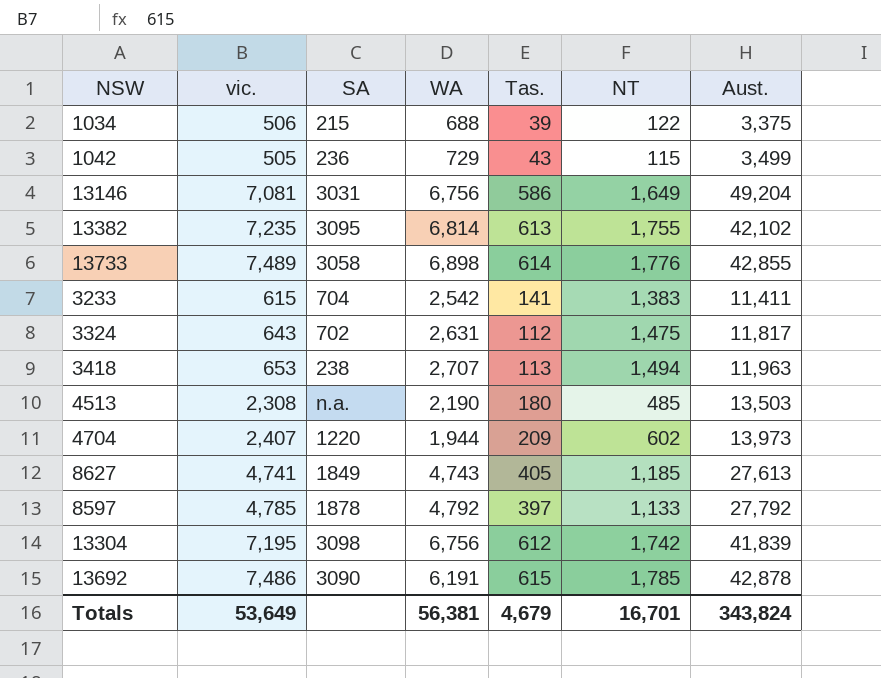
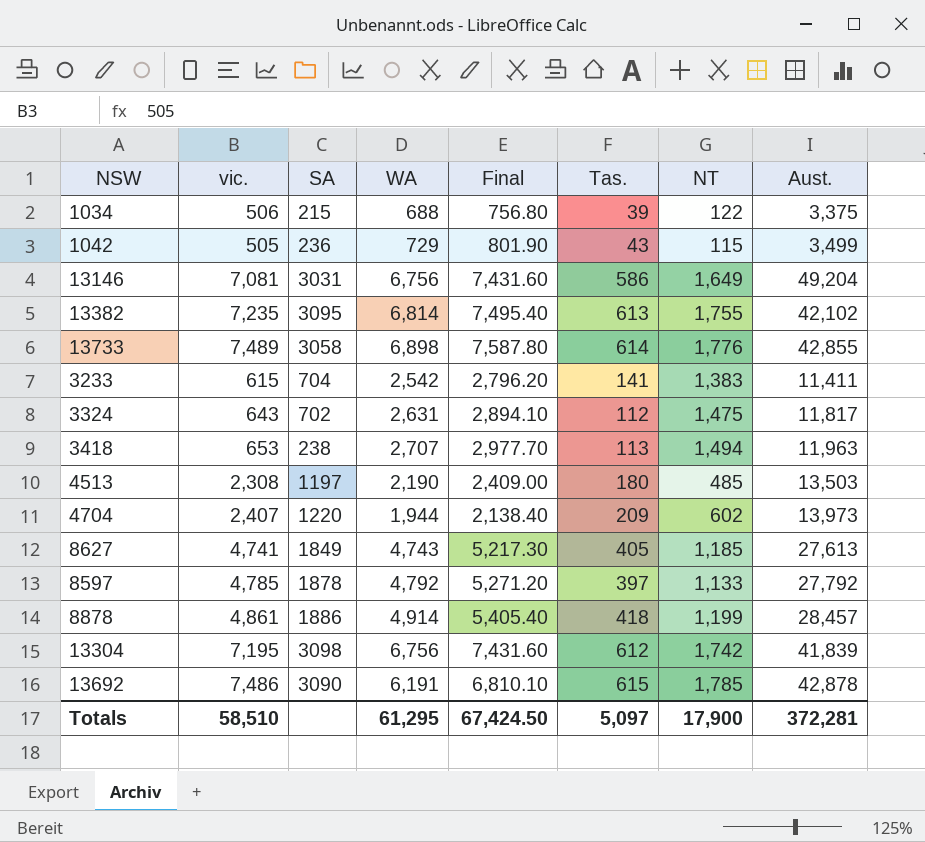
column Final | formula: none -> [WA] * 1.1
4513 | SA: n.a. -> 1197
row 8878: none -> 4,861 | 1886 | 4,914 | 5,405.40 | 418 | 1,199 | 28,457
Totals | vic.: 53,649 -> 58,510
Totals | WA: 56,381 -> 61,295
Totals | Tas.: 4,679 -> 5,097
Totals | NT: 16,701 -> 17,900
Totals | Aust.: 343,824 -> 372,281

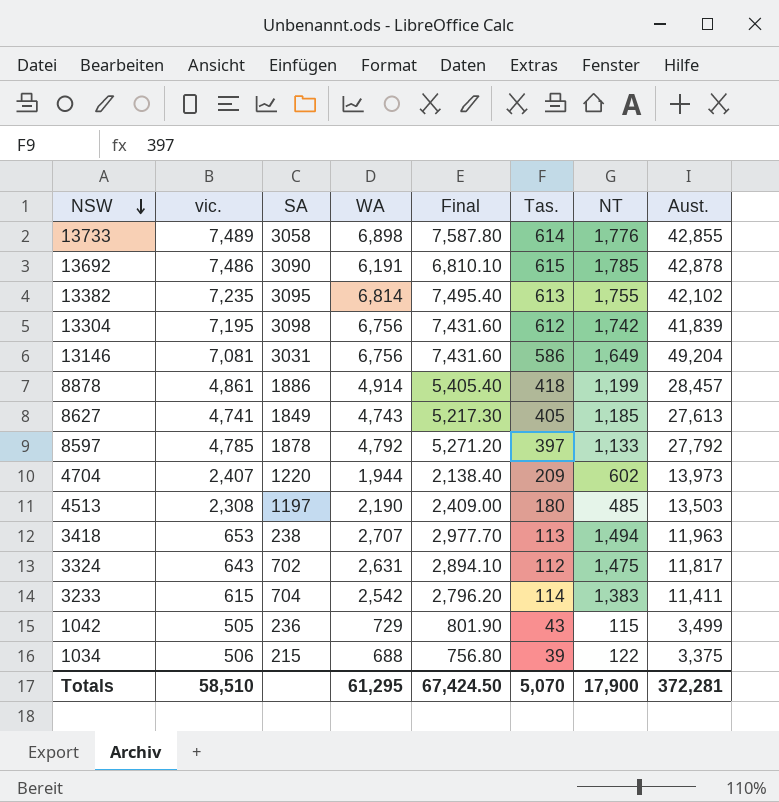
row order: none -> NSW descending
3233 | Tas.: 141 -> 114
Totals | Tas.: 5,097 -> 5,070

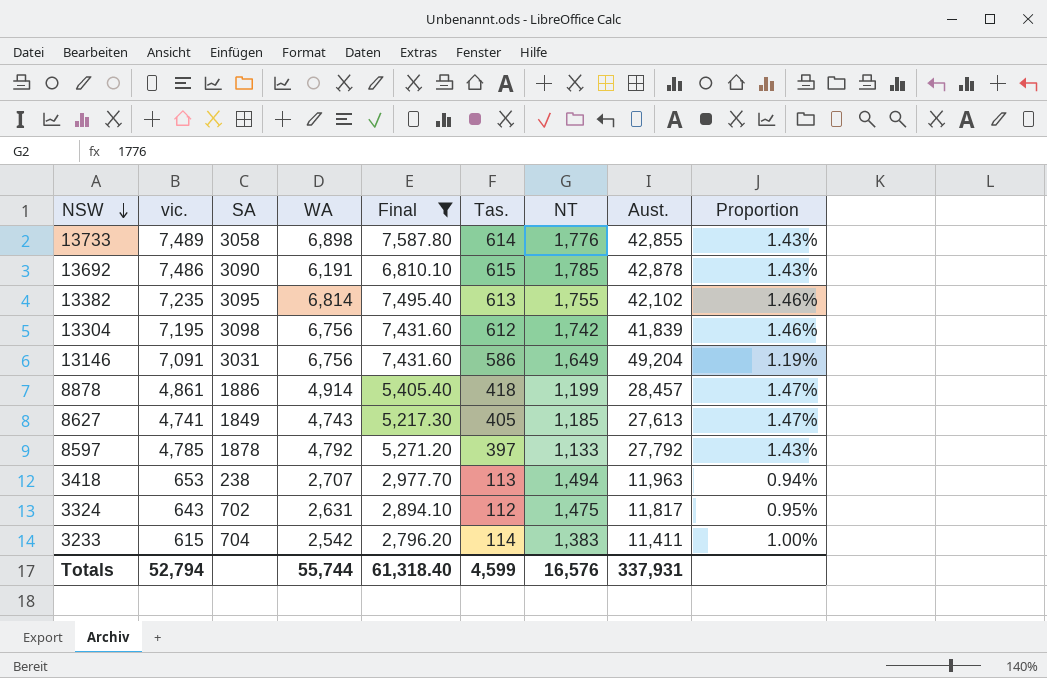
filter: none -> Final >= 2,796.20
column Proportion | formula: none -> [Tas.] / [Aust.]
13146 | vic.: 7,081 -> 7,091
Totals | vic.: 58,510 -> 52,794
Totals | WA: 61,295 -> 55,744
Totals | Final: 67,424.50 -> 61,318.40
Totals | Tas.: 5,070 -> 4,599
Totals | NT: 17,900 -> 16,576
Totals | Aust.: 372,281 -> 337,931

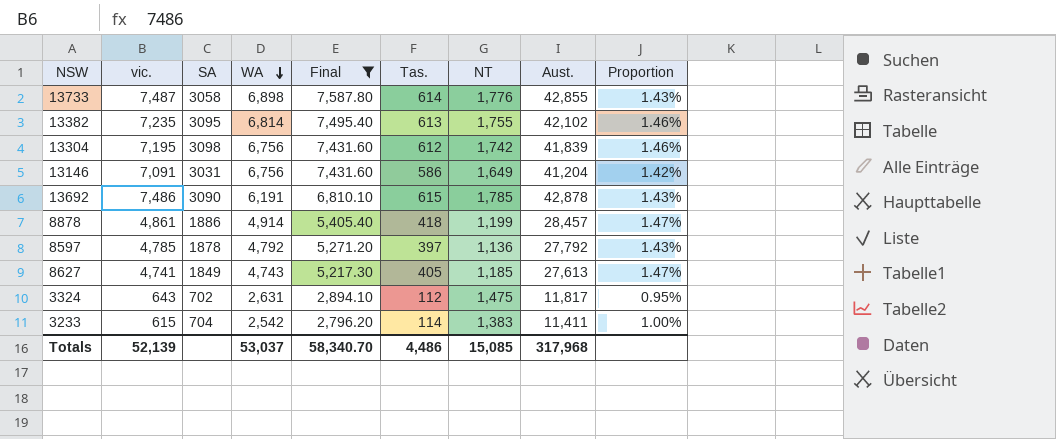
row order: NSW descending -> WA descending
row 3418: 653 | 238 | 2,707 | 2,977.70 | 113 | 1,494 | 11,963 | 0.94% -> none
13733 | vic.: 7,489 -> 7,487
13146 | Aust.: 49,204 -> 41,204
13146 | Proportion: 1.19% -> 1.42%
8597 | NT: 1,133 -> 1,136
Totals | vic.: 52,794 -> 52,139
Totals | WA: 55,744 -> 53,037
Totals | Final: 61,318.40 -> 58,340.70
Totals | Tas.: 4,599 -> 4,486
Totals | NT: 16,576 -> 15,085
Totals | Aust.: 337,931 -> 317,968

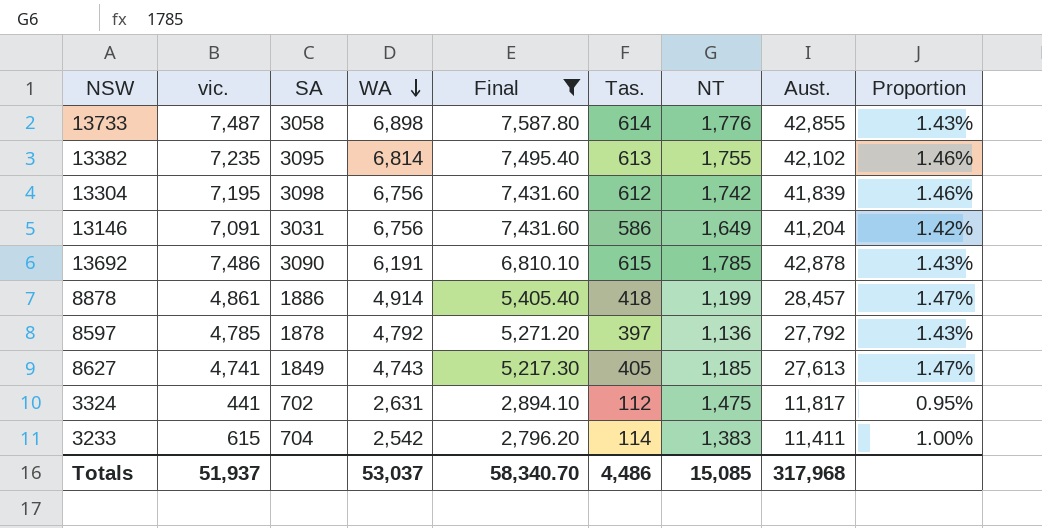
3324 | vic.: 643 -> 441
Totals | vic.: 52,139 -> 51,937

